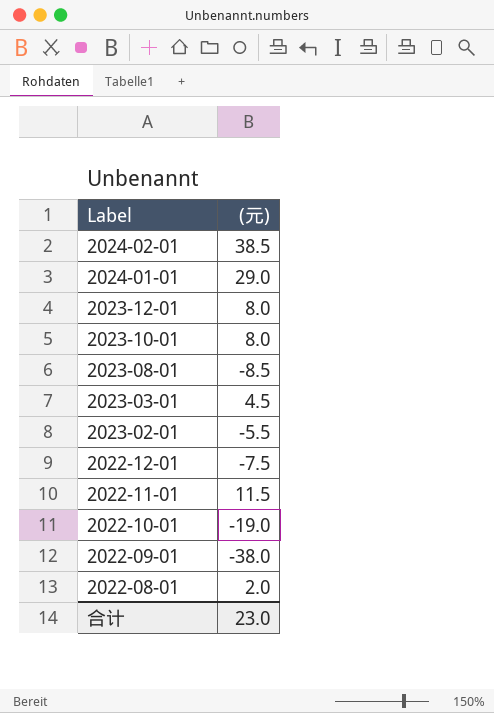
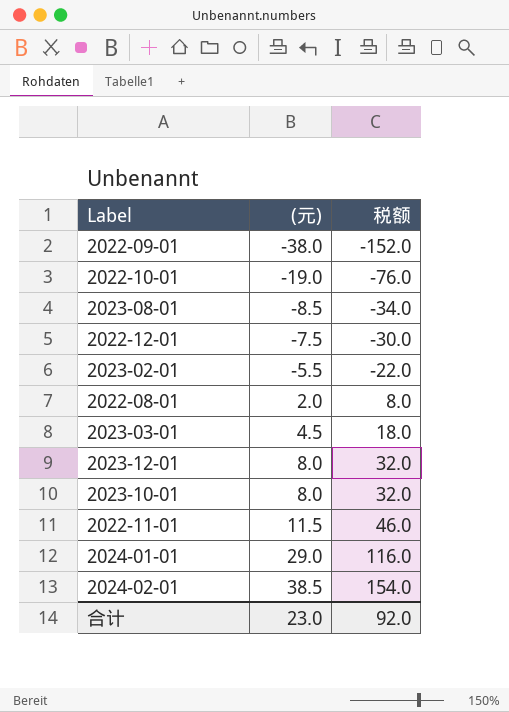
row order: Label descending -> (元) ascending
column 税额 | formula: none -> [(元)] * 4

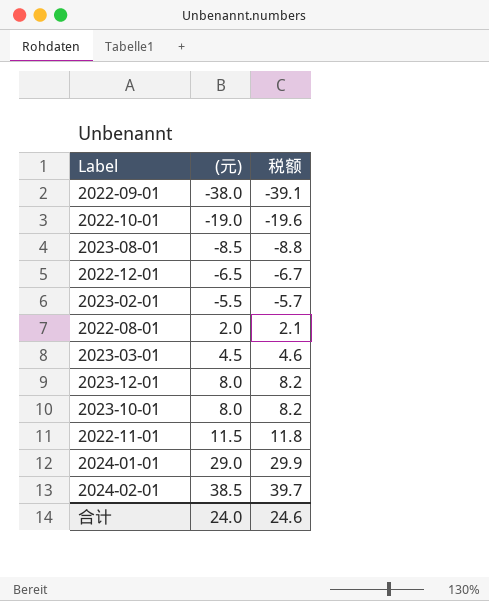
column 税额 | formula: [(元)] * 4 -> [(元)] * 1.03
2022-12-01 | (元): -7.5 -> -6.5
合计 | (元): 23.0 -> 24.0
合计 | 税额: 92.0 -> 24.6

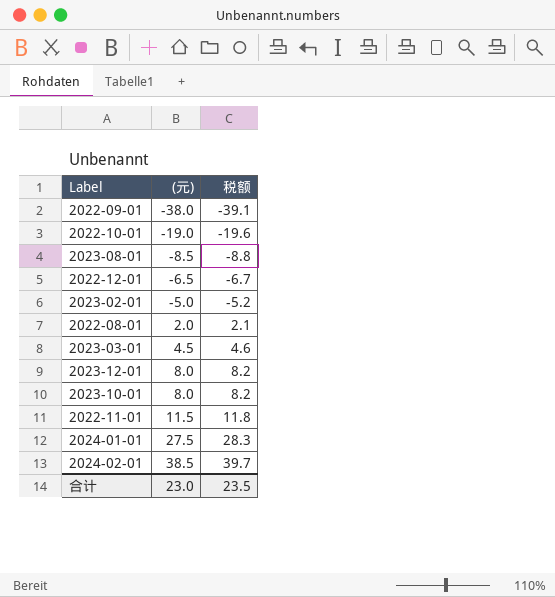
2023-02-01 | (元): -5.5 -> -5.0
2023-02-01 | 税额: -5.7 -> -5.2
2024-01-01 | (元): 29.0 -> 27.5
2024-01-01 | 税额: 29.9 -> 28.3
合计 | (元): 24.0 -> 23.0
合计 | 税额: 24.6 -> 23.5

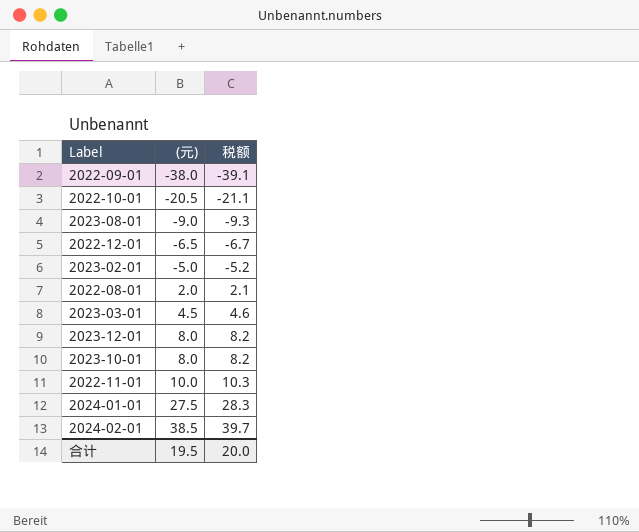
2022-10-01 | (元): -19.0 -> -20.5
2022-10-01 | 税额: -19.6 -> -21.1
2023-08-01 | (元): -8.5 -> -9.0
2023-08-01 | 税额: -8.8 -> -9.3
2022-11-01 | (元): 11.5 -> 10.0
2022-11-01 | 税额: 11.8 -> 10.3
合计 | (元): 23.0 -> 19.5
合计 | 税额: 23.5 -> 20.0

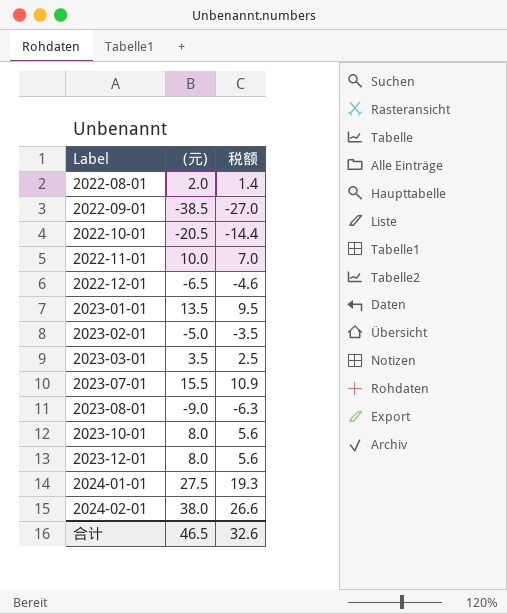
row order: (元) ascending -> Label ascending
column 税额 | formula: [(元)] * 1.03 -> [(元)] * 0.7
2022-09-01 | (元): -38.0 -> -38.5
row 2023-01-01: none -> 13.5 | 9.5
2023-03-01 | (元): 4.5 -> 3.5
row 2023-07-01: none -> 15.5 | 10.9
2024-02-01 | (元): 38.5 -> 38.0
合计 | (元): 19.5 -> 46.5
合计 | 税额: 20.0 -> 32.6

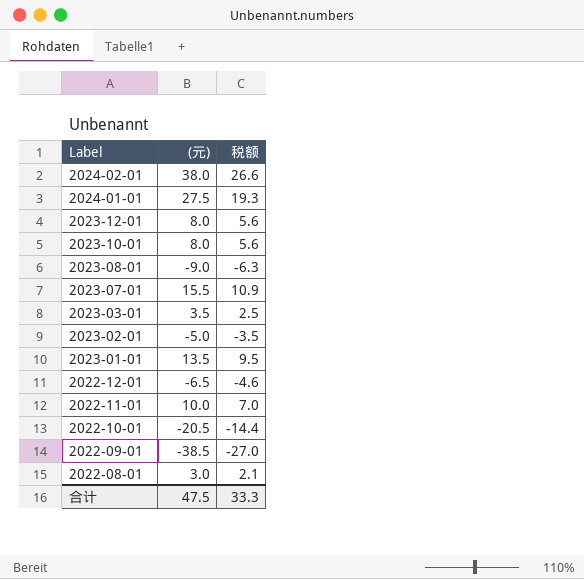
row order: Label ascending -> Label descending
2022-08-01 | (元): 2.0 -> 3.0
2022-08-01 | 税额: 1.4 -> 2.1
合计 | (元): 46.5 -> 47.5
合计 | 税额: 32.6 -> 33.3

